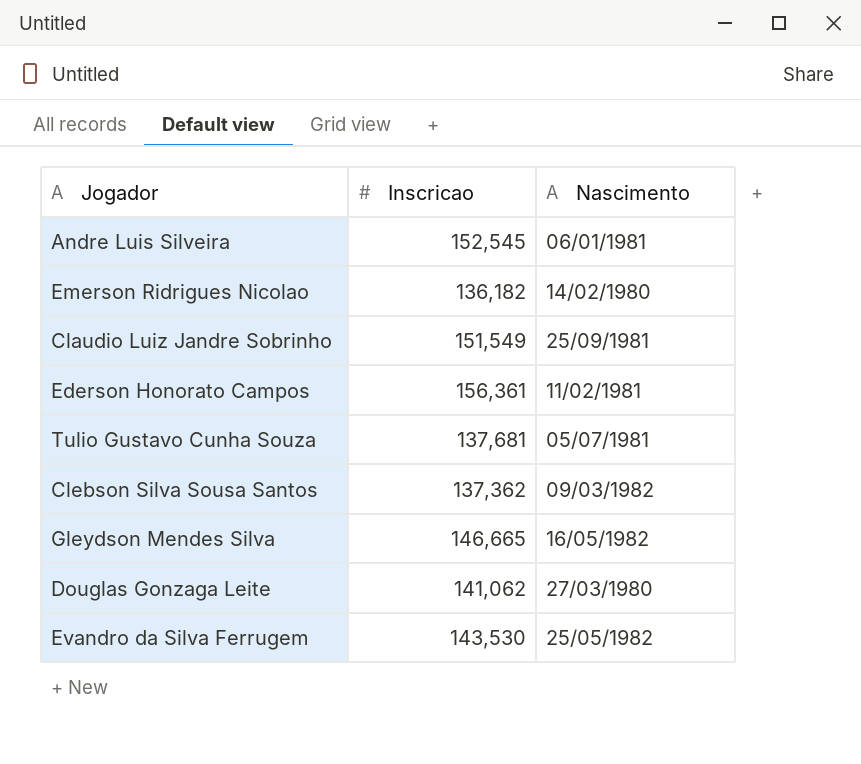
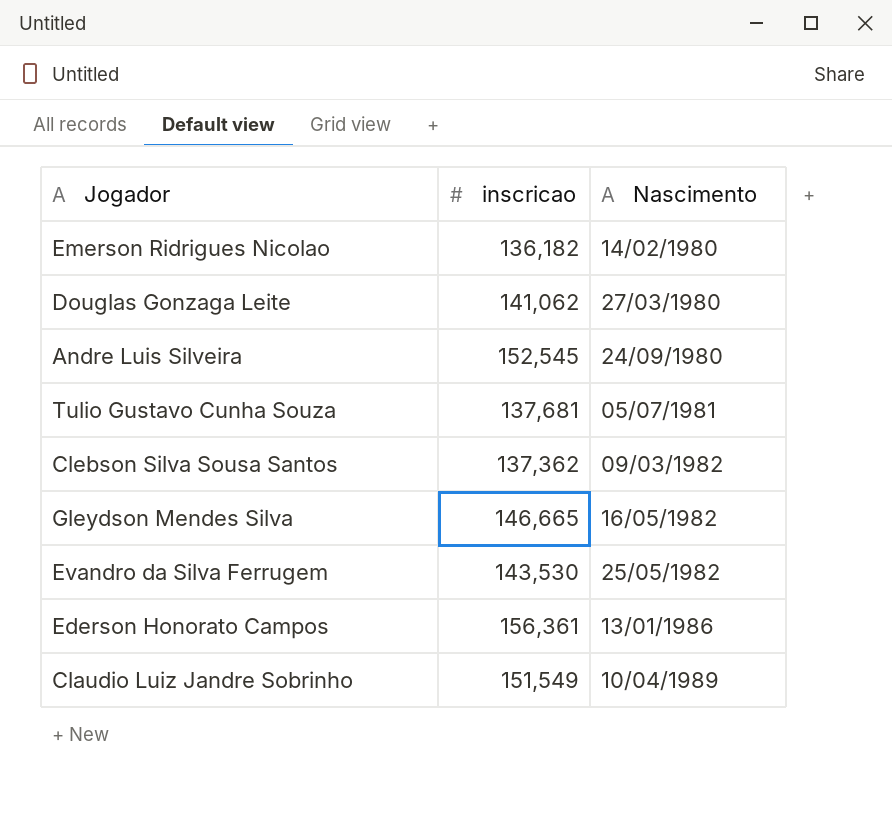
row order: none -> Nascimento ascending
column name: Inscricao -> inscricao
Andre Luis Silveira | Nascimento: 06/01/1981 -> 24/09/1980
Ederson Honorato Campos | Nascimento: 11/02/1981 -> 13/01/1986
Claudio Luiz Jandre Sobrinho | Nascimento: 25/09/1981 -> 10/04/1989

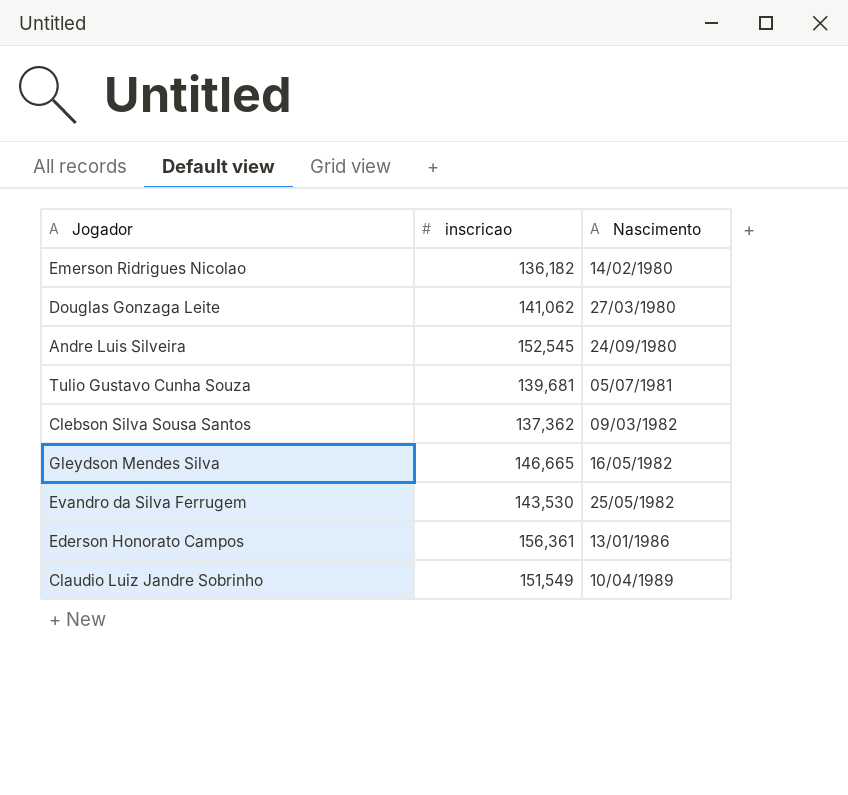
Tulio Gustavo Cunha Souza | inscricao: 137,681 -> 139,681

